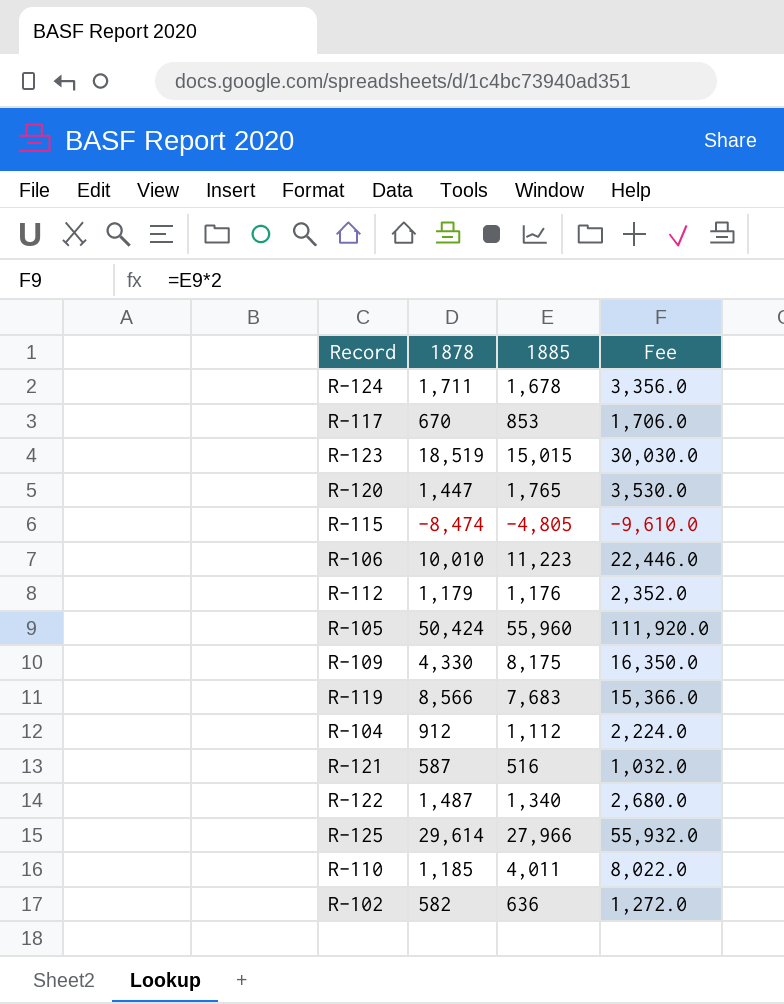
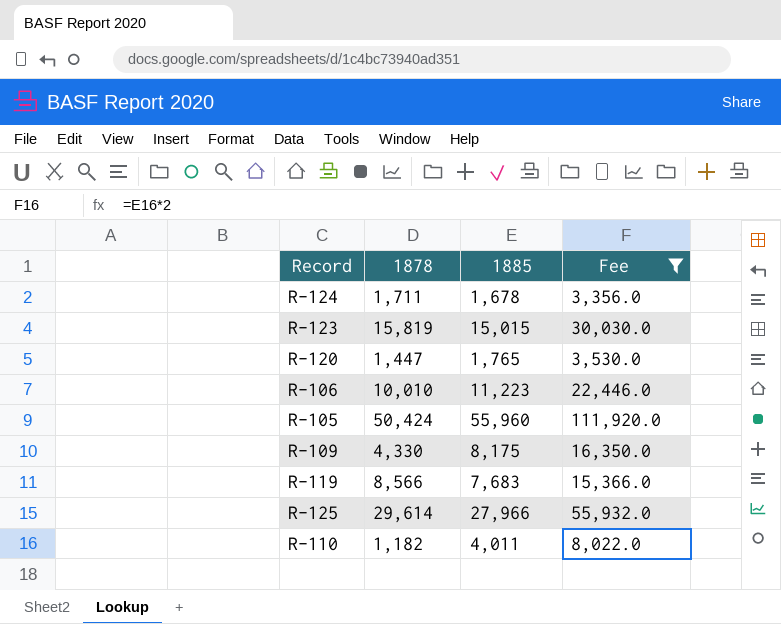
filter: none -> Fee >= 3,356.0
R-123 | 1878: 18,519 -> 15,819
R-110 | 1878: 1,185 -> 1,182

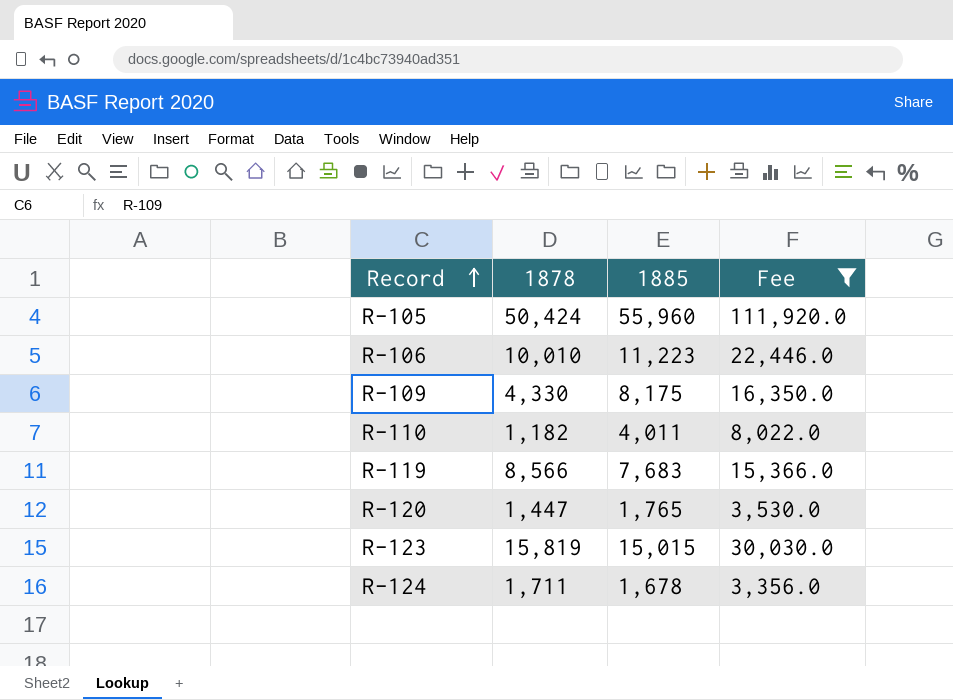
row order: none -> Record ascending
row R-125: 29,614 | 27,966 | 55,932.0 -> none

